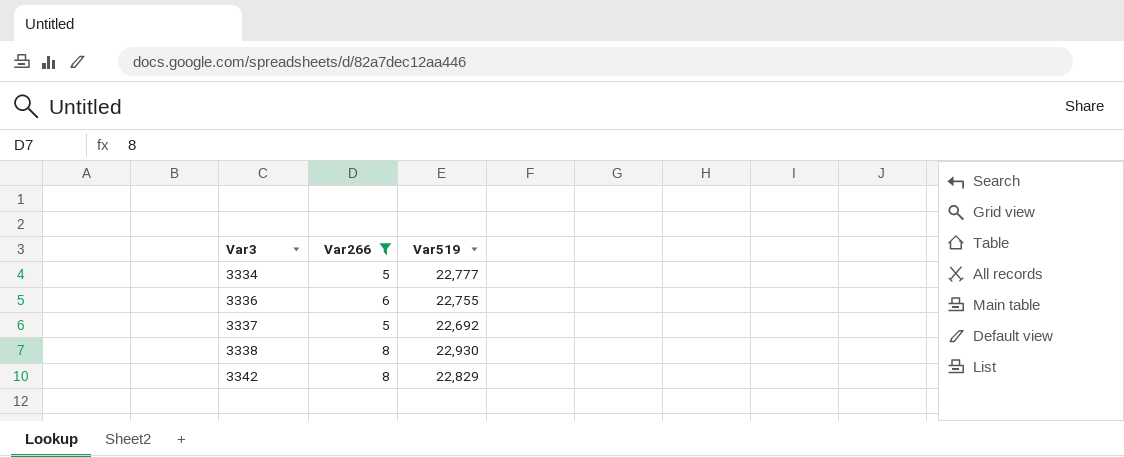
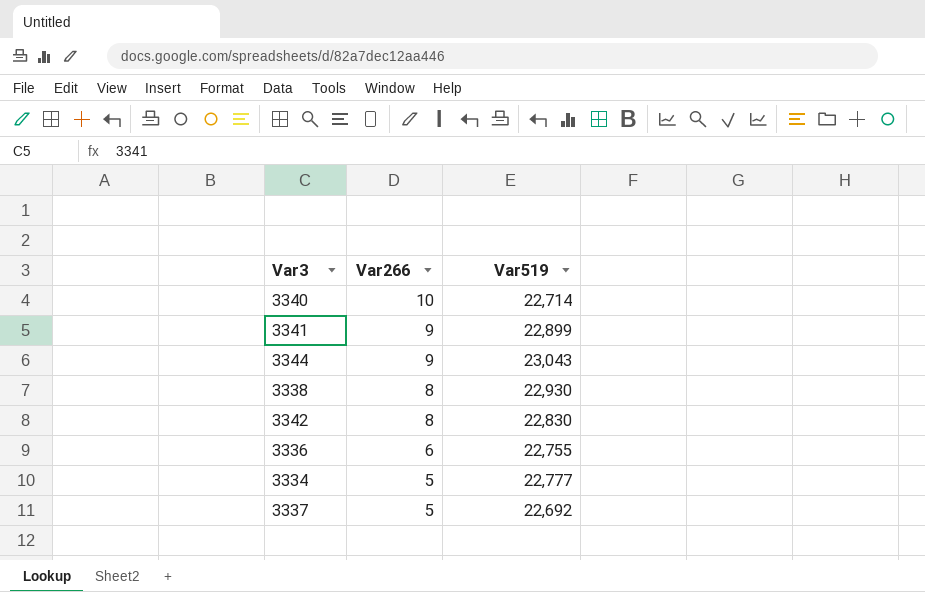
filter: Var266 <= 8 -> none
row order: Var3 ascending -> Var266 descending
3342 | Var519: 22,829 -> 22,830

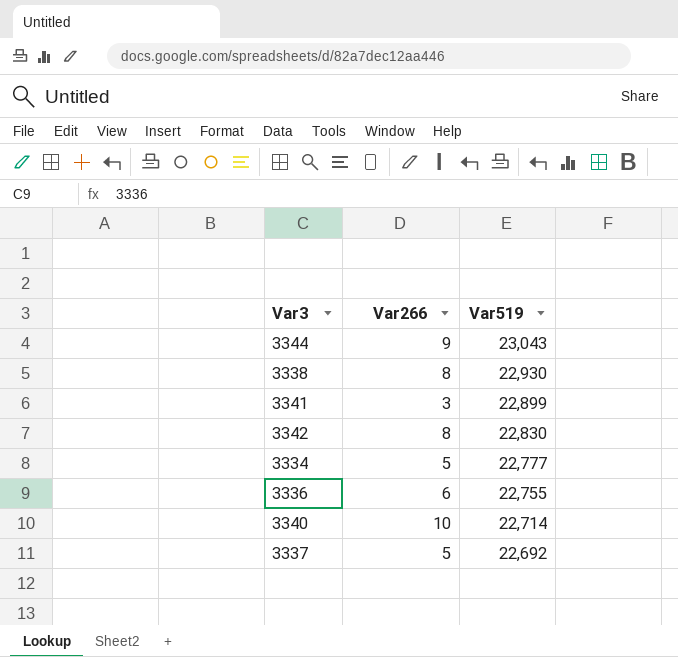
row order: Var266 descending -> Var519 descending
3341 | Var266: 9 -> 3

